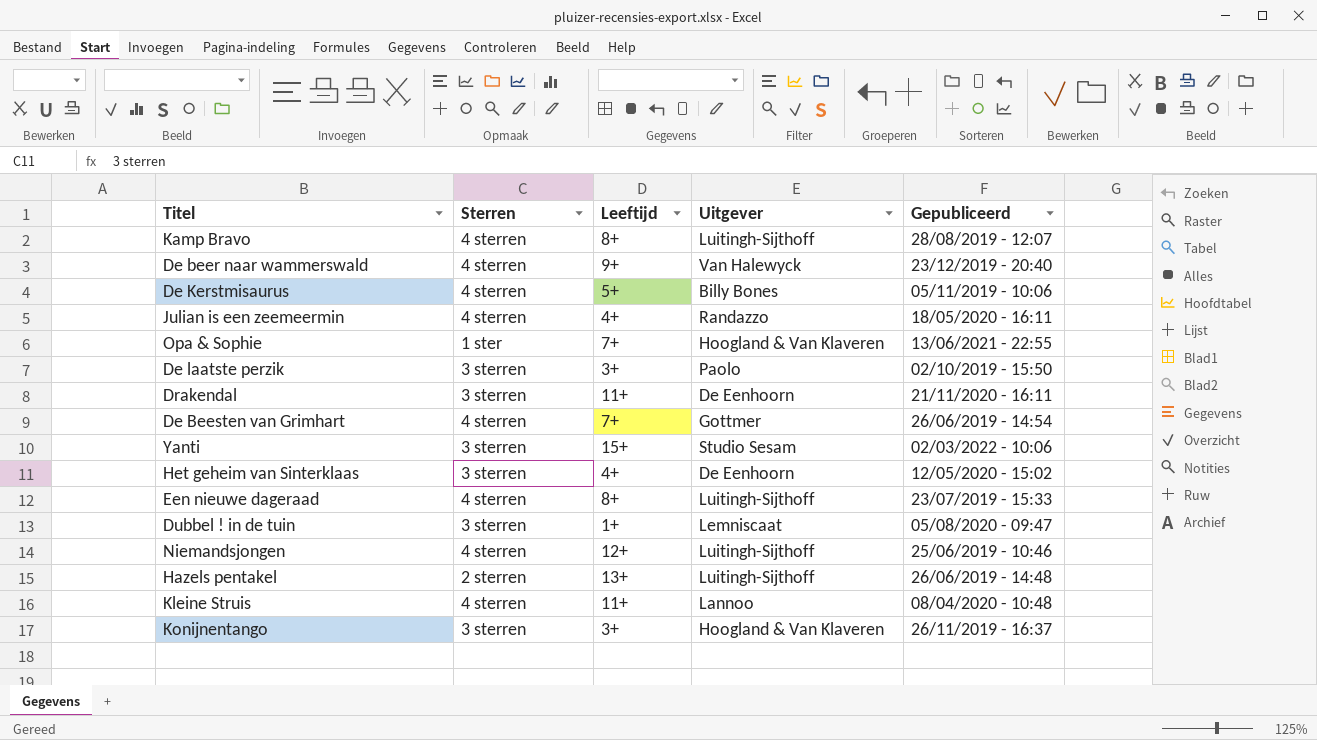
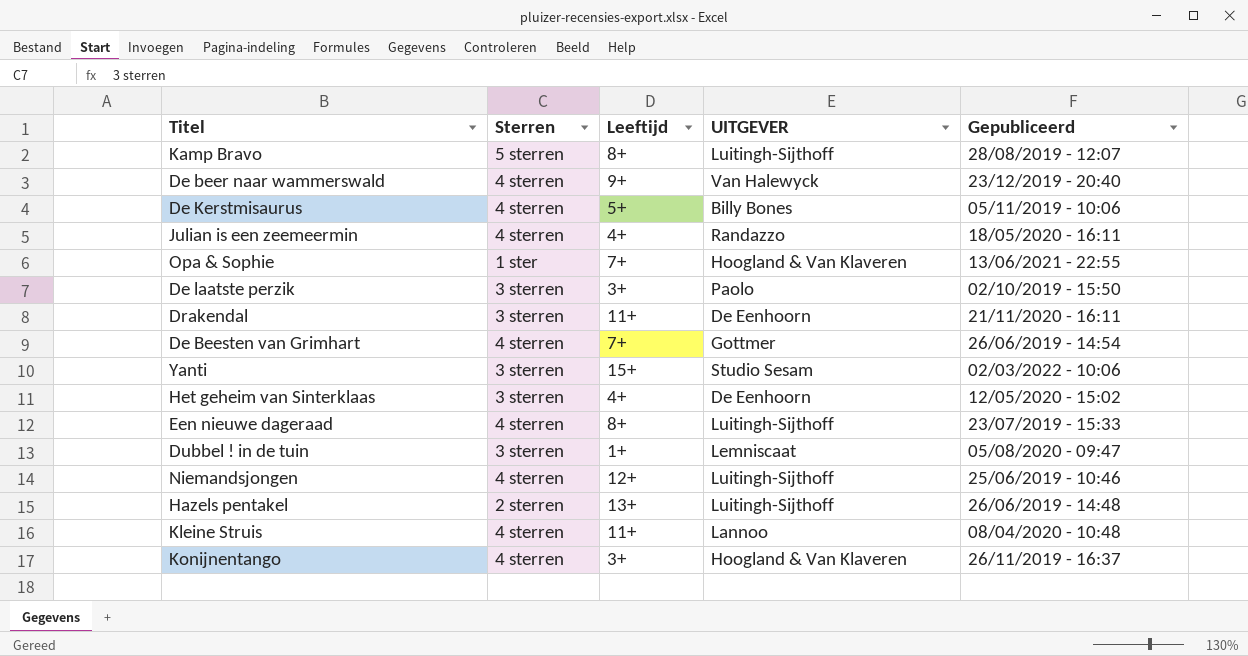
column name: Uitgever -> UITGEVER
Kamp Bravo | Sterren: 4 sterren -> 5 sterren
Konijnentango | Sterren: 3 sterren -> 4 sterren

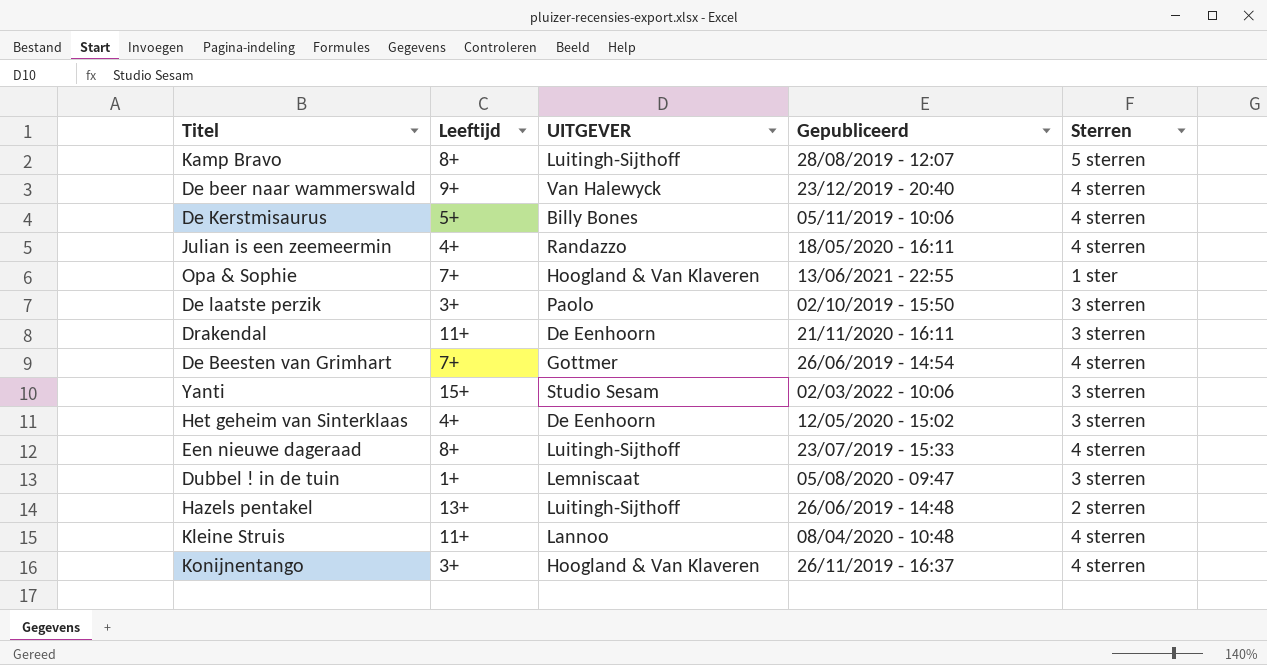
column Sterren | position: 2 -> 5
row Niemandsjongen: 4 sterren | 12+ | Luitingh-Sijthoff | 25/06/2019 - 10:46 -> none

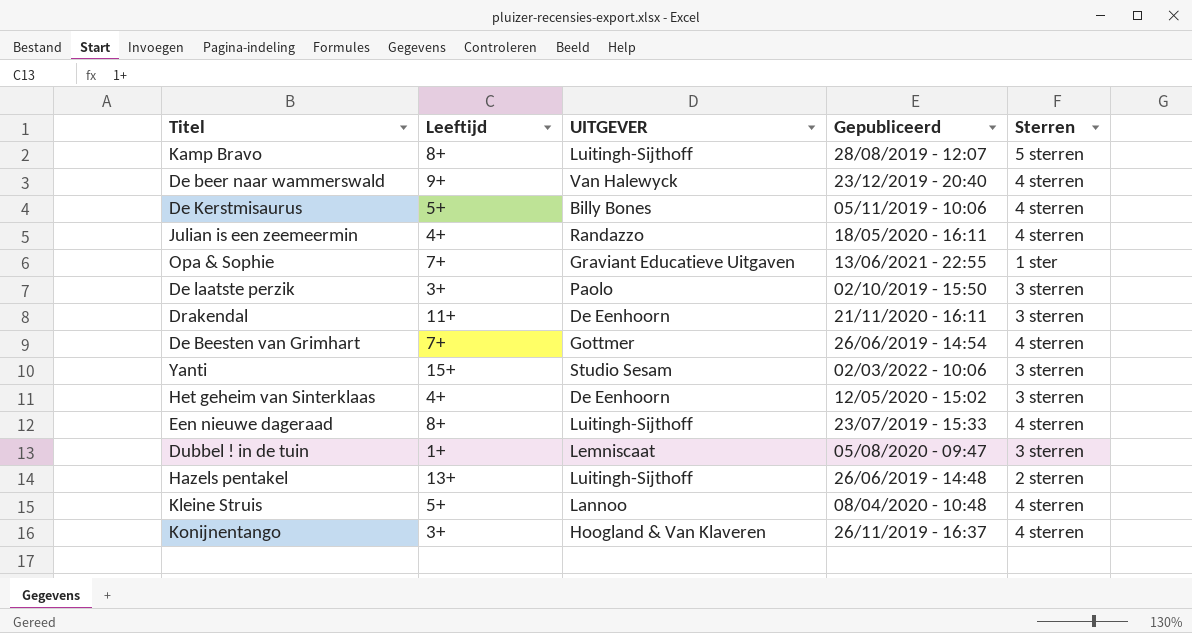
Opa & Sophie | UITGEVER: Hoogland & Van Klaveren -> Graviant Educatieve Uitgaven
Kleine Struis | Leeftijd: 11+ -> 5+

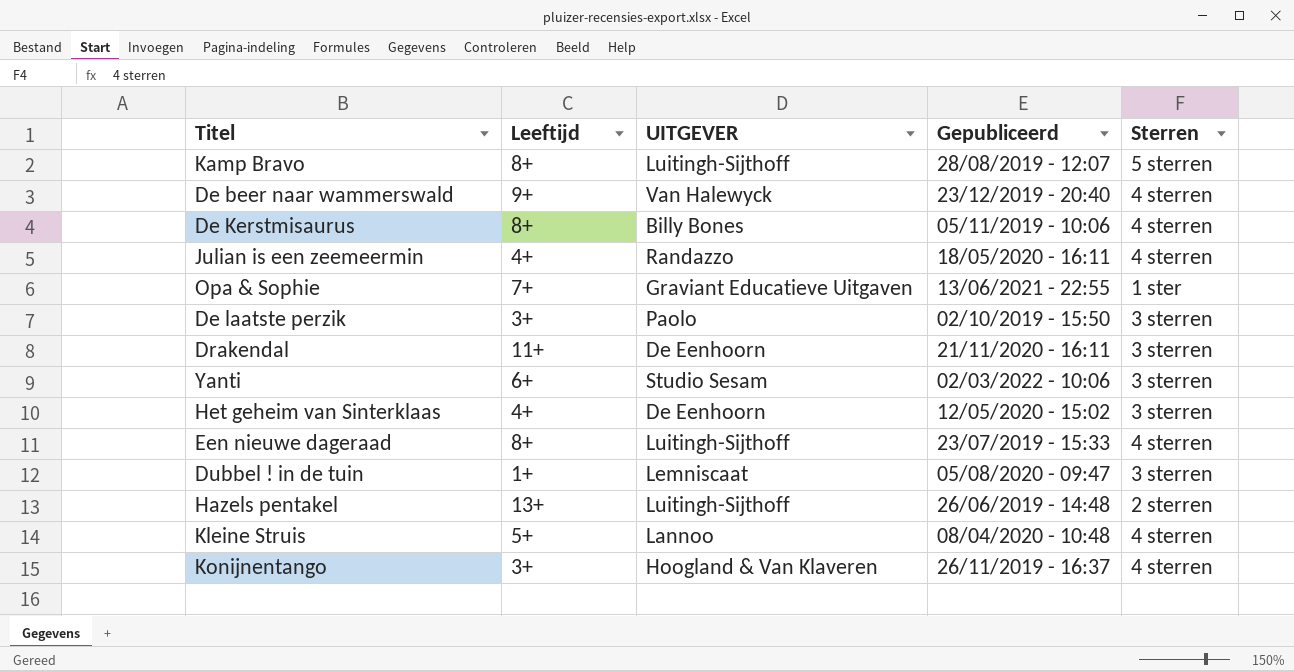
row De Beesten van Grimhart: 7+ | Gottmer | 26/06/2019 - 14:54 | 4 sterren -> none
De Kerstmisaurus | Leeftijd: 5+ -> 8+
Yanti | Leeftijd: 15+ -> 6+

